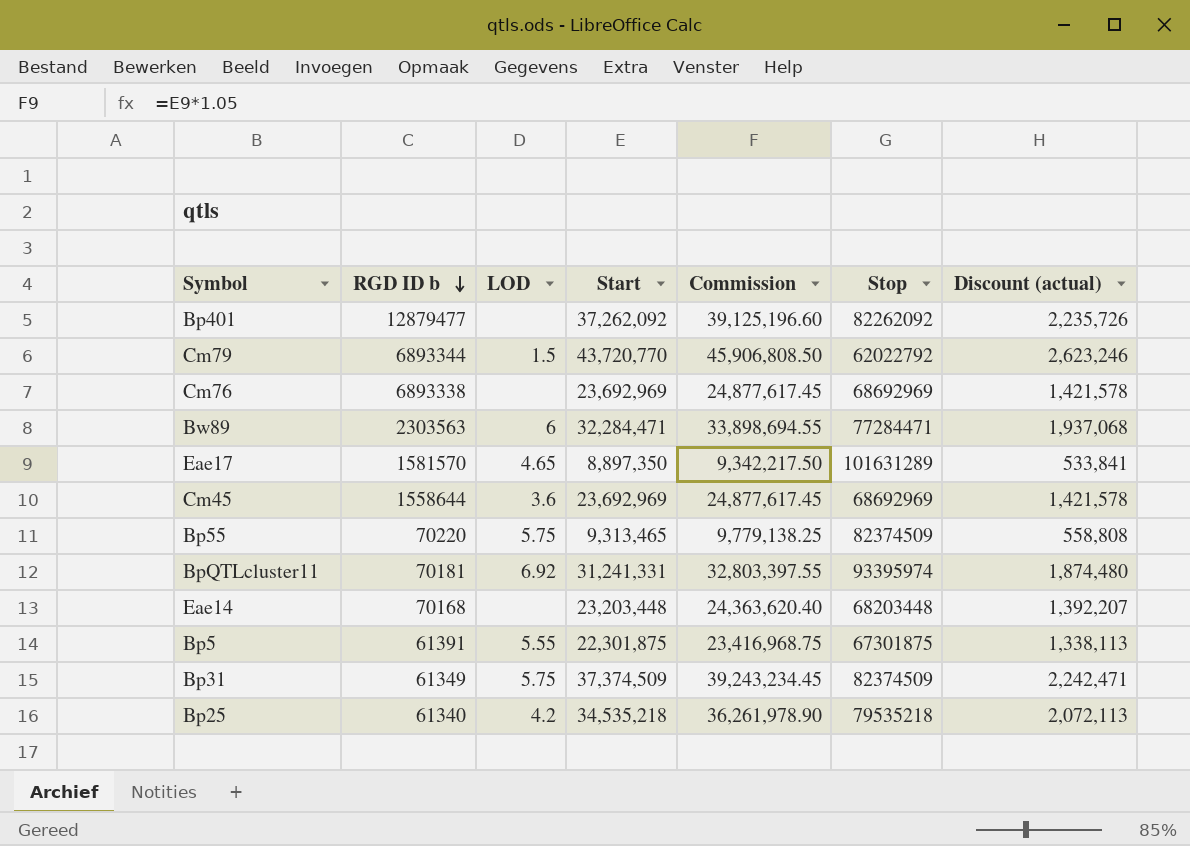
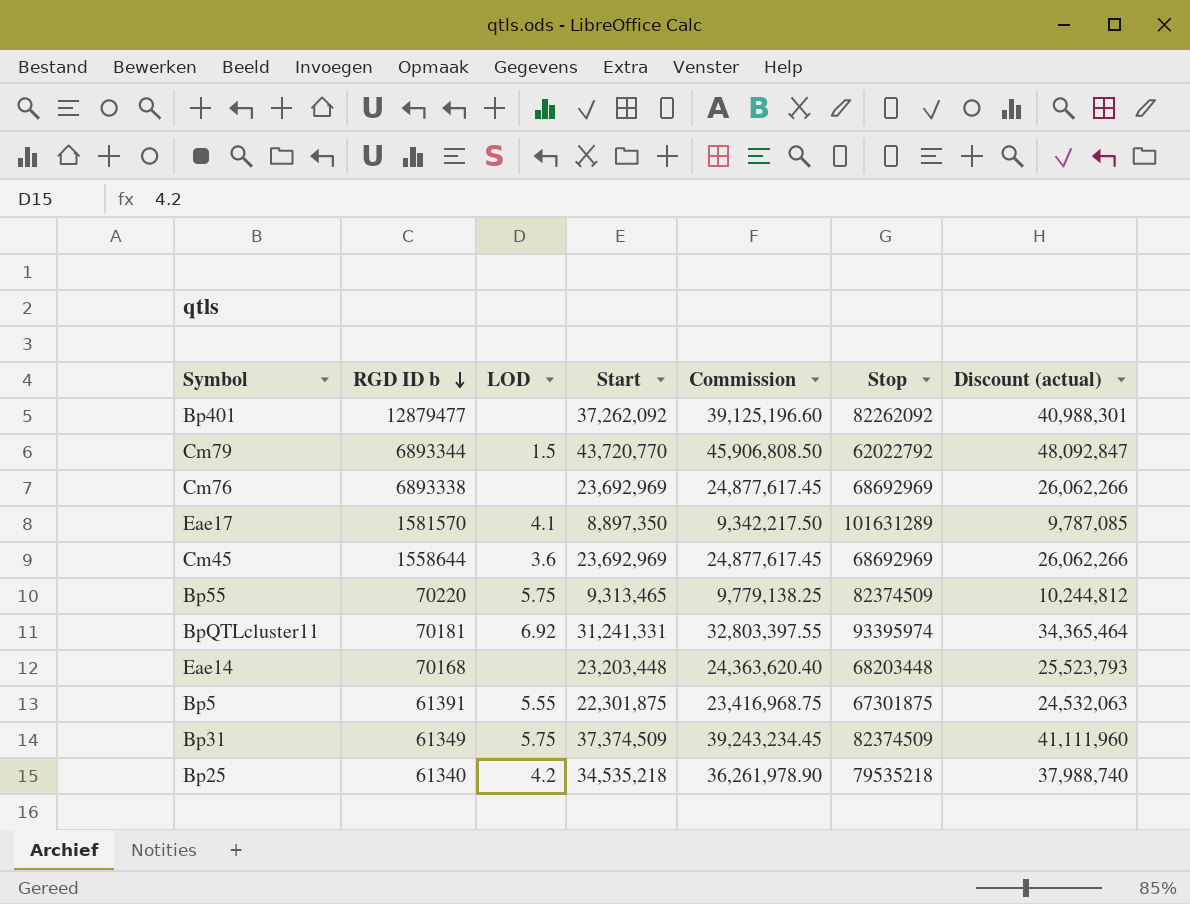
column Discount (actual) | formula: [Start] * 0.06 -> [Start] * 1.1
row Bw89: 2303563 | 6 | 32,284,471 | 33,898,694.55 | 77284471 | 1,937,068 -> none
Eae17 | LOD: 4.65 -> 4.1

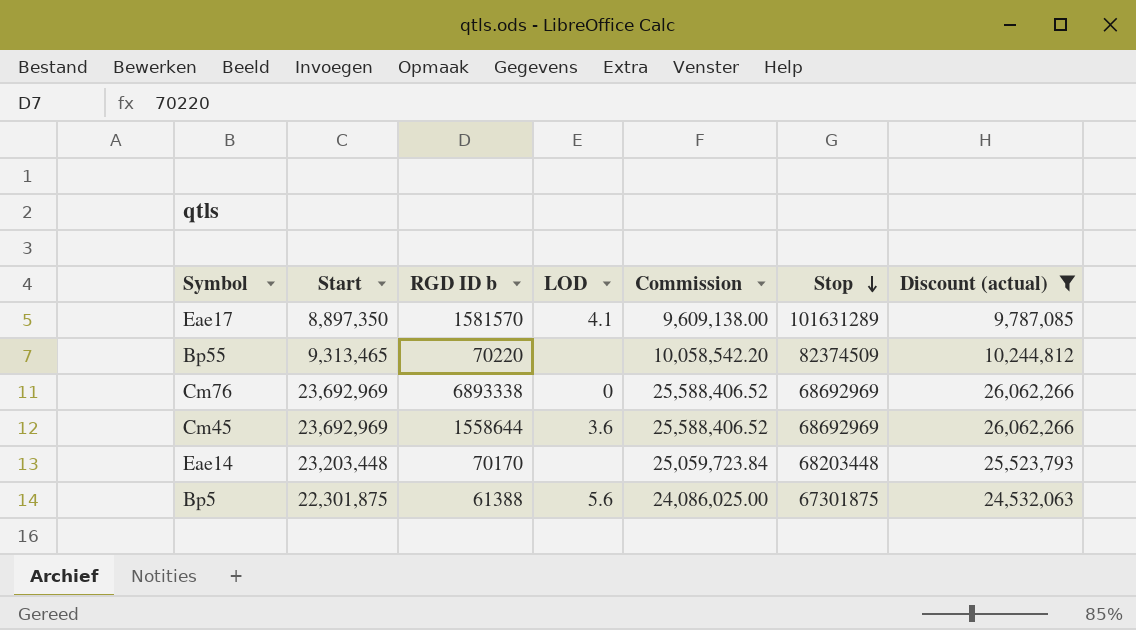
filter: none -> Discount (actual) <= 26,062,266
row order: RGD ID b descending -> Stop descending
column Start | position: 4 -> 2
column Commission | formula: [Start] * 1.05 -> [Start] * 1.08
Bp55 | LOD: 5.75 -> none
Cm76 | LOD: none -> 0
Eae14 | RGD ID b: 70168 -> 70170
Bp5 | RGD ID b: 61391 -> 61388
Bp5 | LOD: 5.55 -> 5.6

